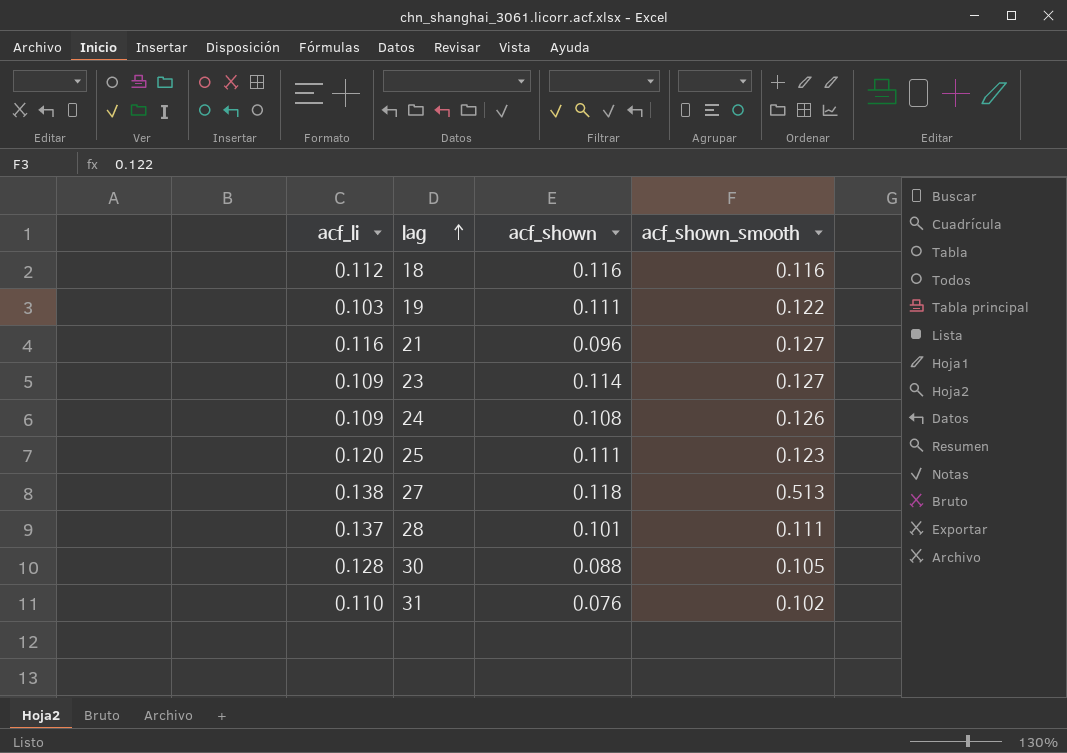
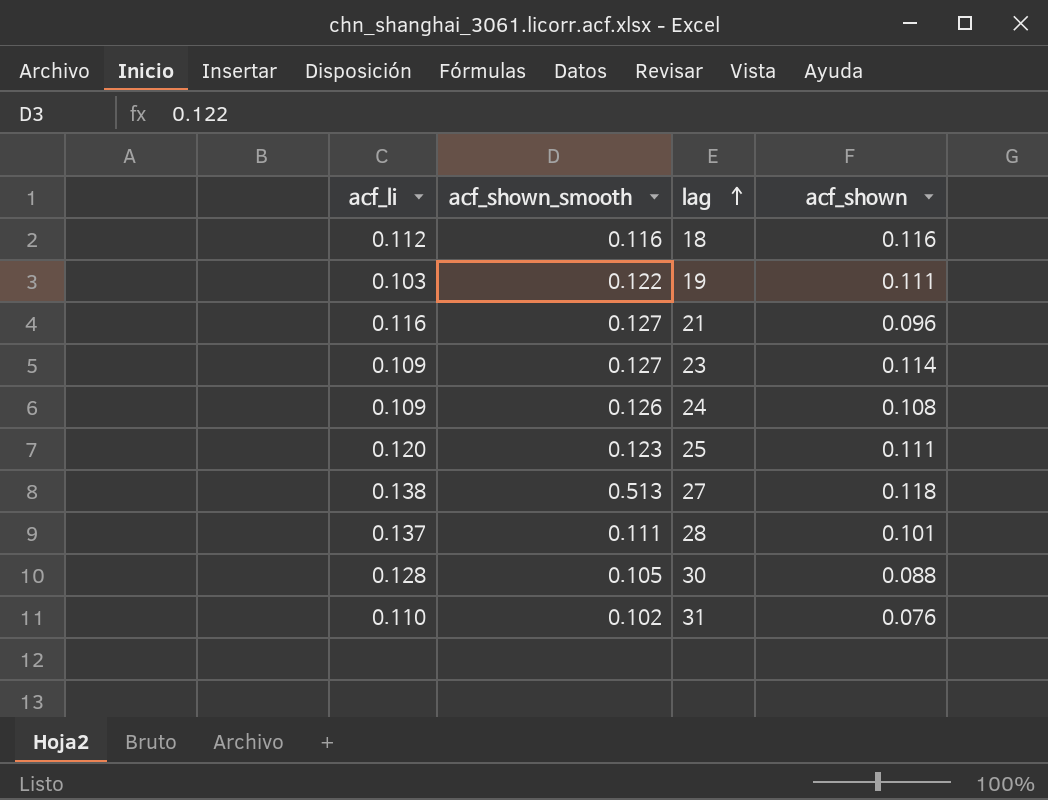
column acf_shown_smooth | position: 4 -> 2

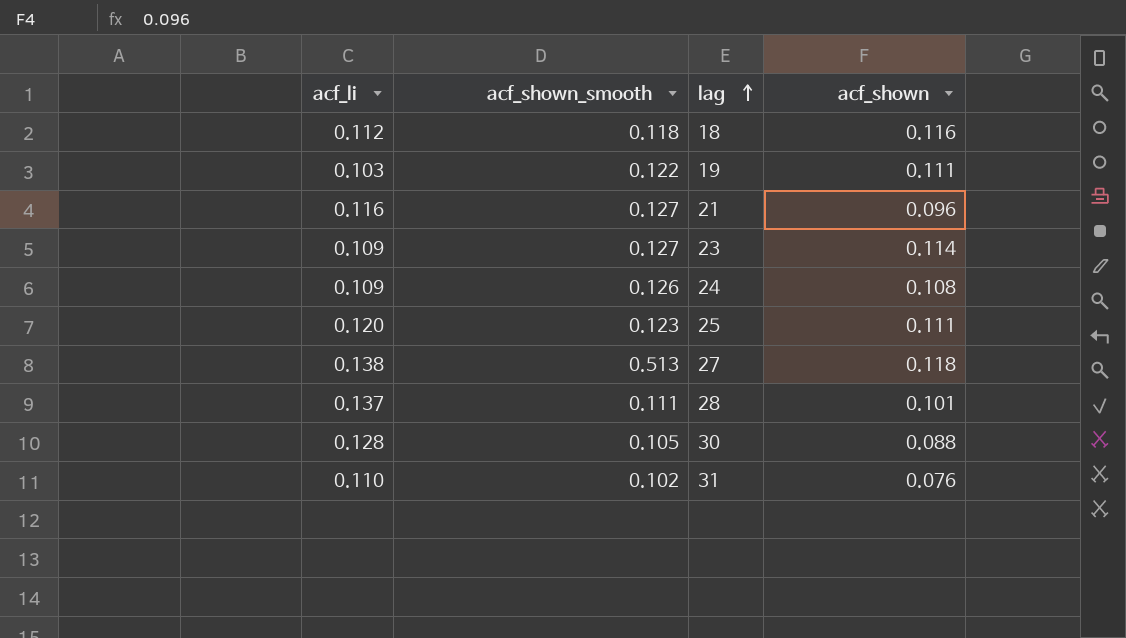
18 | acf_shown_smooth: 0.116 -> 0.118

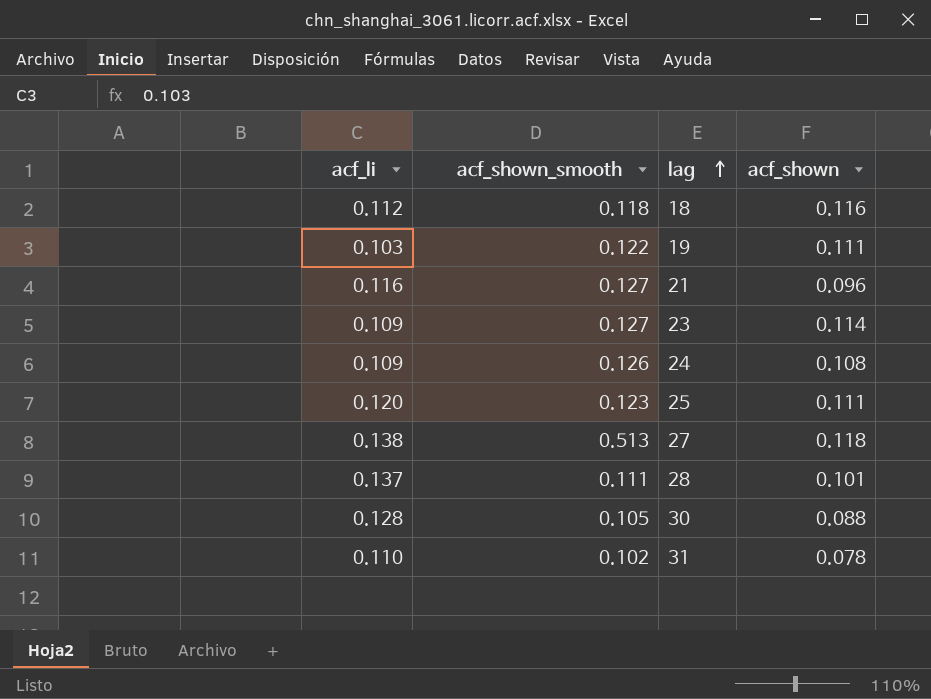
31 | acf_shown: 0.076 -> 0.078

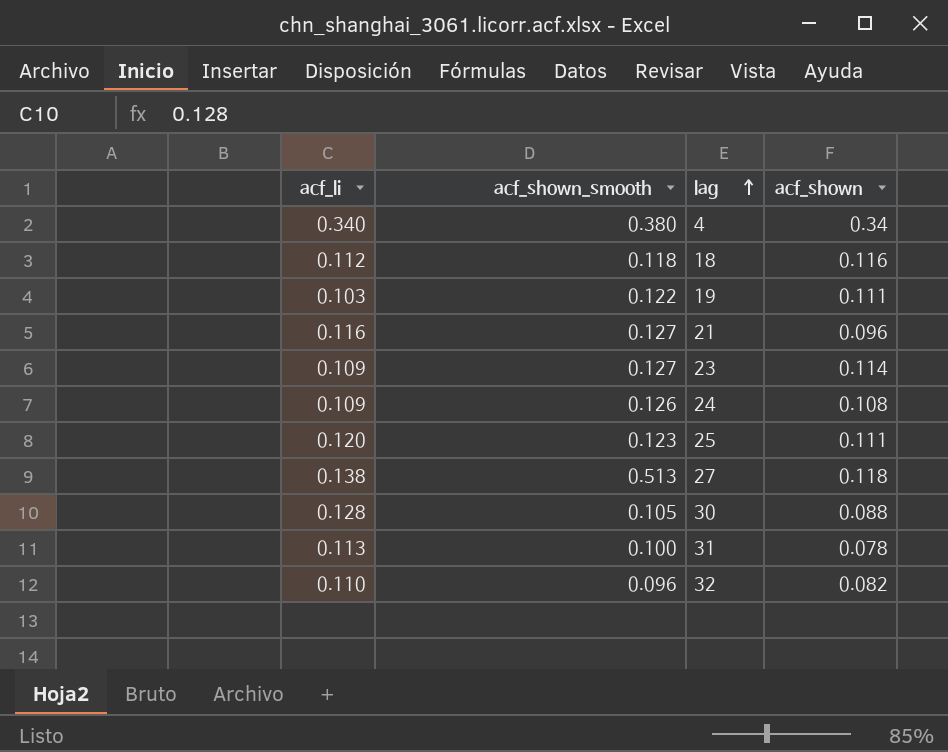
row 28: 0.137 | 0.111 | 0.101 -> none
row 4: none -> 0.340 | 0.380 | 0.34
31 | acf_li: 0.110 -> 0.113
31 | acf_shown_smooth: 0.102 -> 0.100
row 32: none -> 0.110 | 0.096 | 0.082

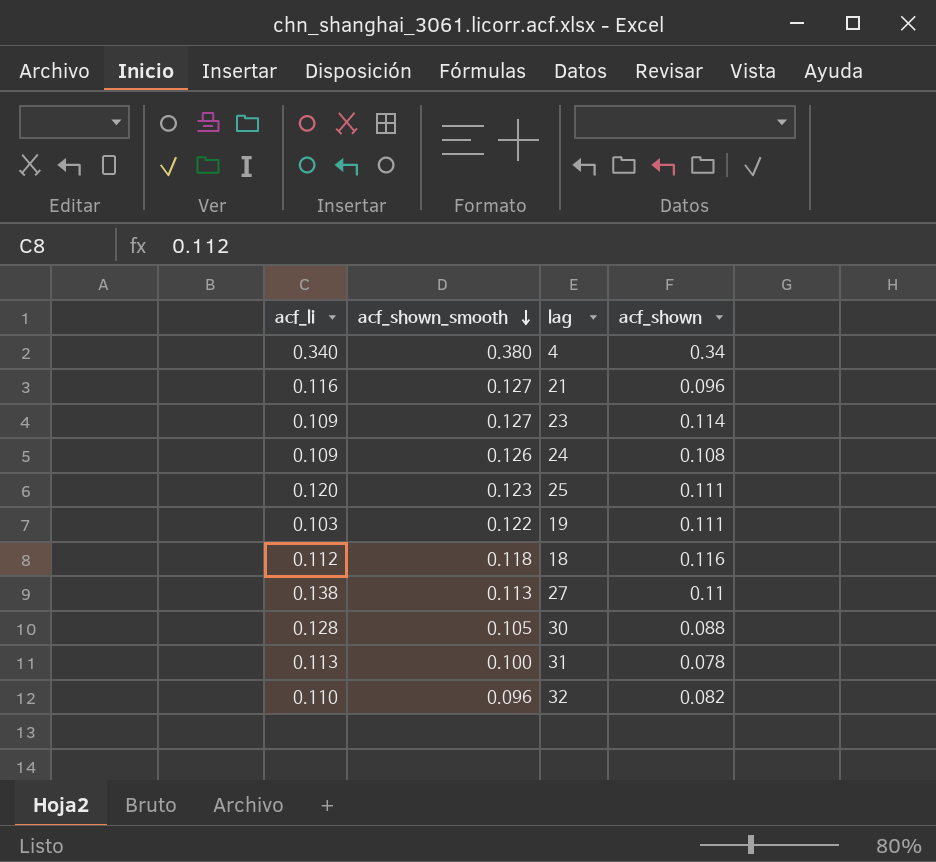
row order: lag ascending -> acf_shown_smooth descending
27 | acf_shown_smooth: 0.513 -> 0.113
27 | acf_shown: 0.118 -> 0.11

